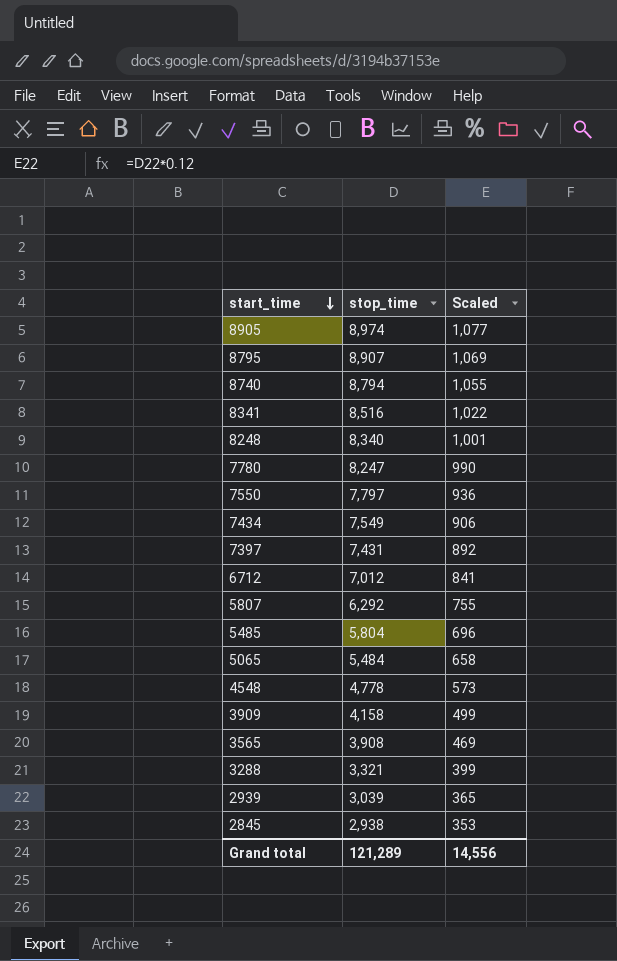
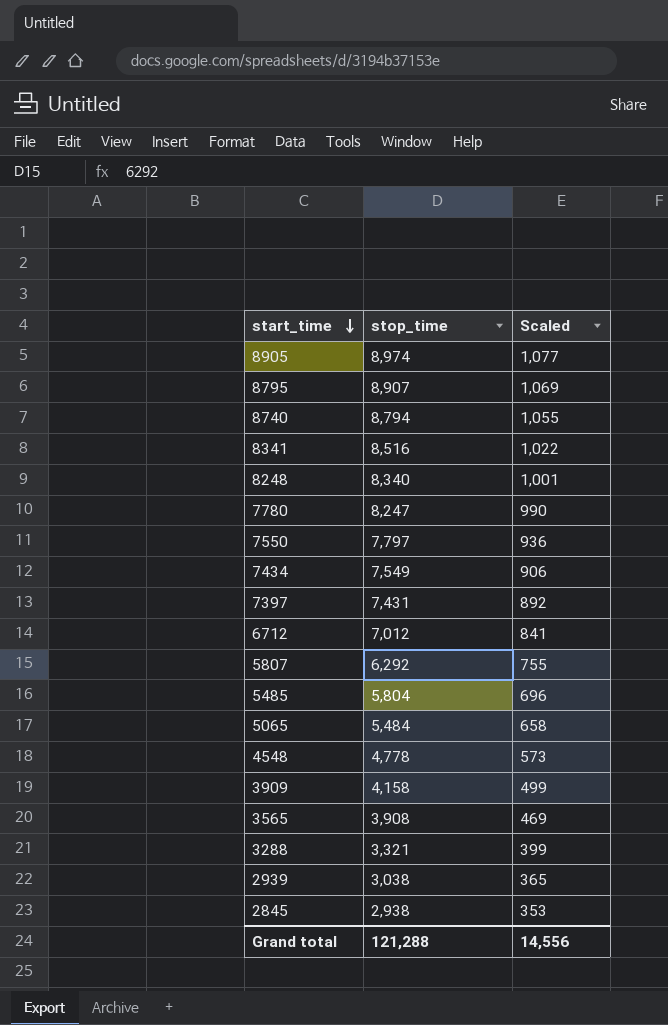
2939 | stop_time: 3,039 -> 3,038
Grand total | stop_time: 121,289 -> 121,288

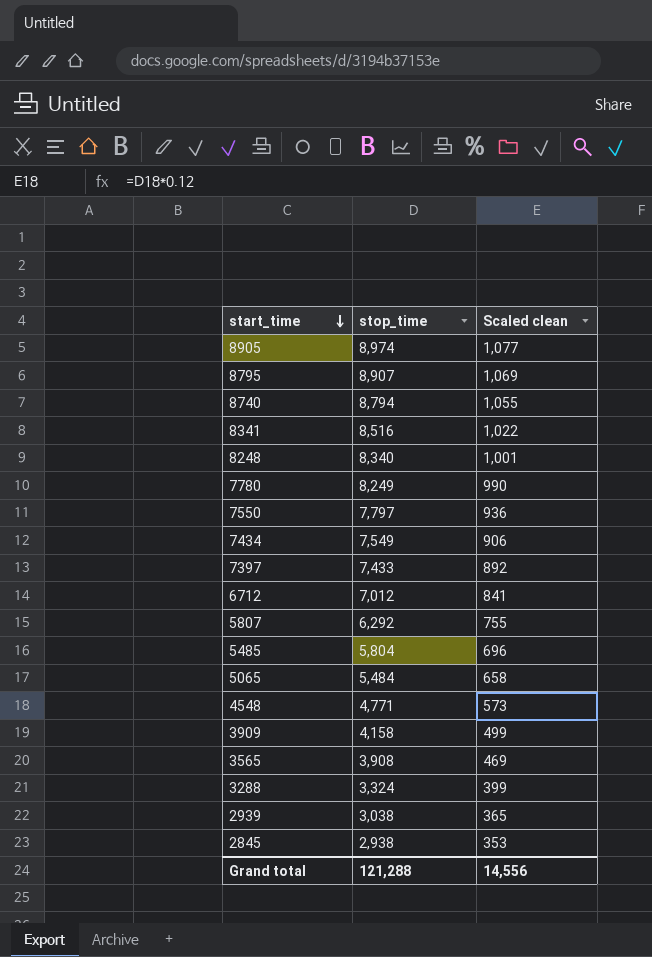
column name: Scaled -> Scaled clean
7780 | stop_time: 8,247 -> 8,249
7397 | stop_time: 7,431 -> 7,433
4548 | stop_time: 4,778 -> 4,771
3288 | stop_time: 3,321 -> 3,324

